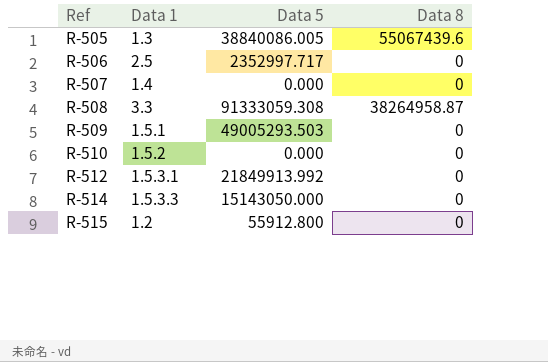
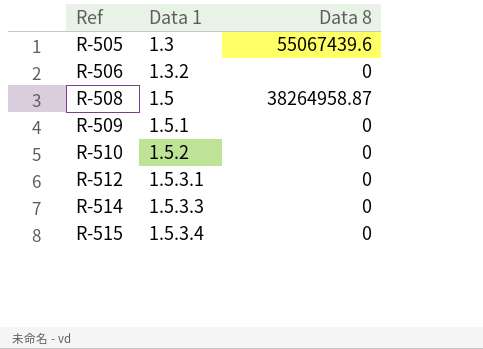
column Data 5 | position: 3 -> none
row R-507: 1.4 | 0.000 | 0 -> none
R-506 | Data 1: 2.5 -> 1.3.2
R-508 | Data 1: 3.3 -> 1.5
R-515 | Data 1: 1.2 -> 1.5.3.4

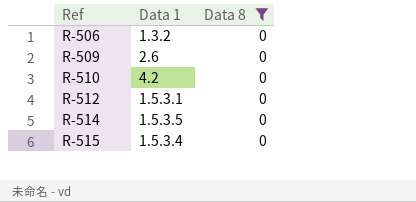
filter: none -> Data 8 = 0
R-509 | Data 1: 1.5.1 -> 2.6
R-510 | Data 1: 1.5.2 -> 4.2
R-514 | Data 1: 1.5.3.3 -> 1.5.3.5

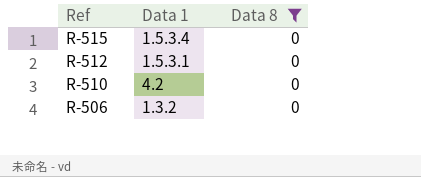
row order: Ref ascending -> Ref descending
row R-509: 2.6 | 0 -> none
row R-514: 1.5.3.5 | 0 -> none

